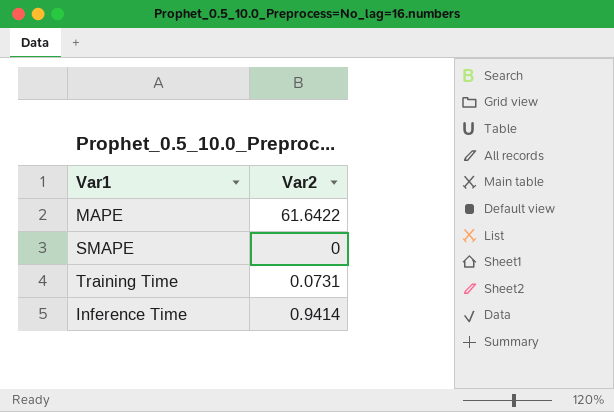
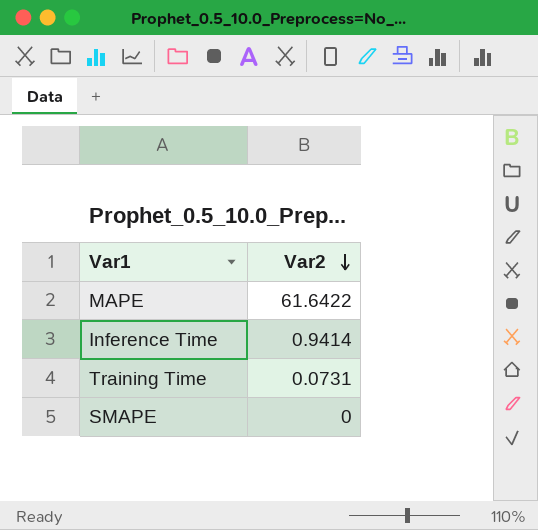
row order: none -> Var2 descending

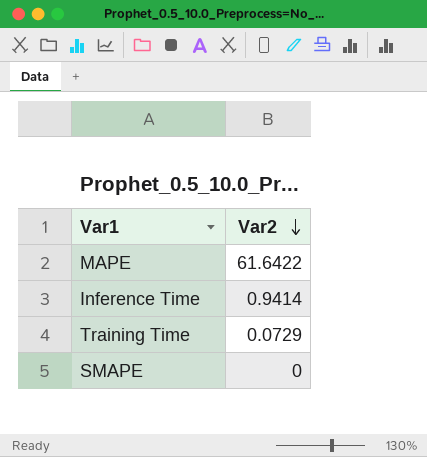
Training Time | Var2: 0.0731 -> 0.0729

